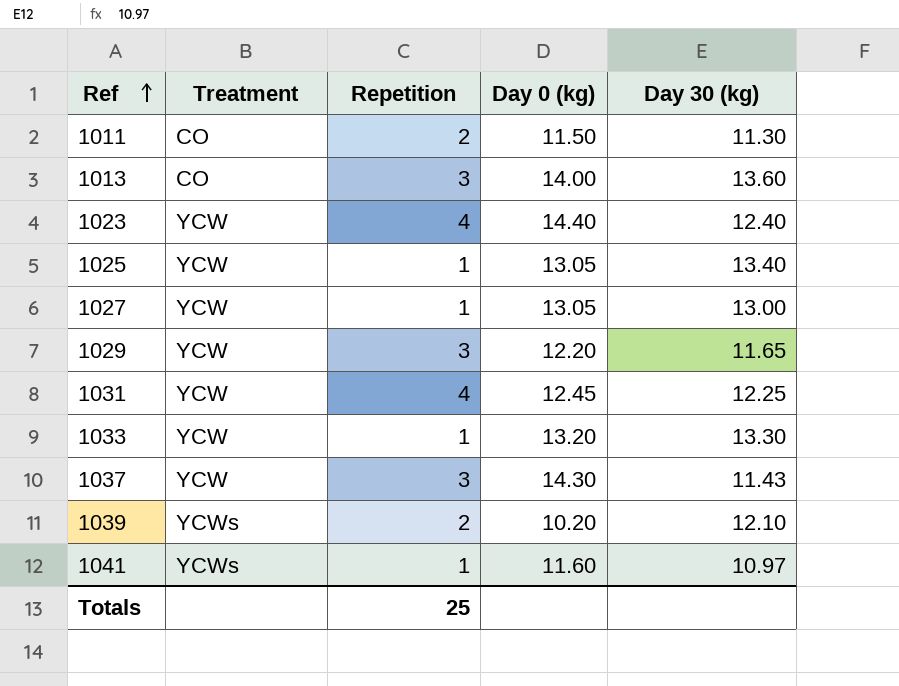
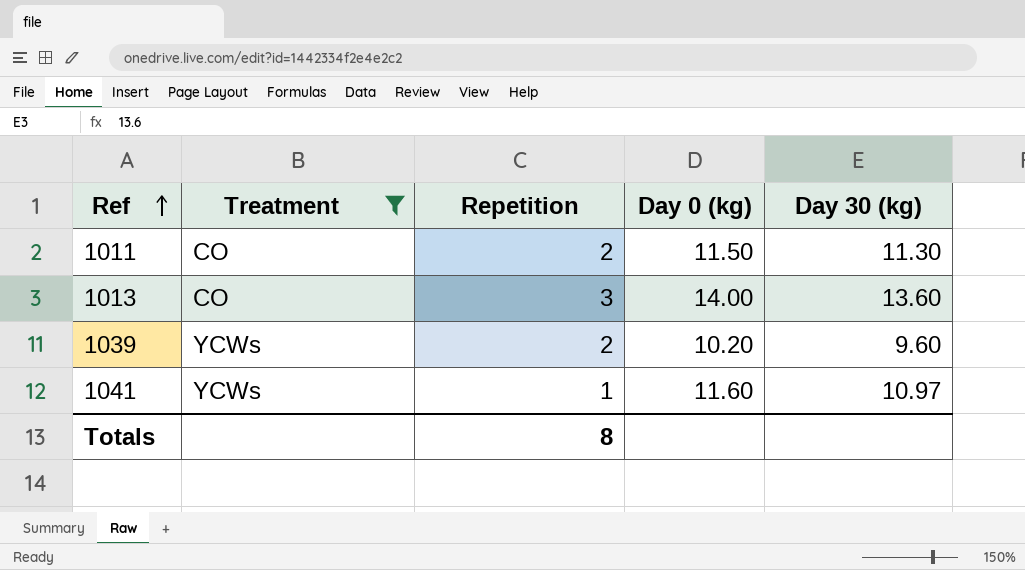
filter: none -> Treatment != YCW
1039 | Day 30 (kg): 12.10 -> 9.60
Totals | Repetition: 25 -> 8

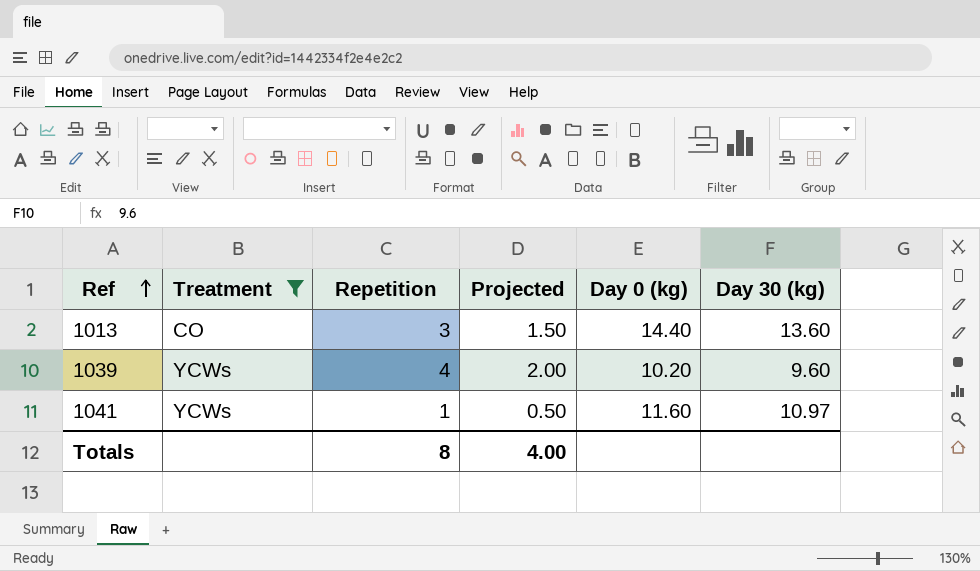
column Projected | formula: none -> [Repetition] * 0.5
row 1011: CO | 2 | 11.50 | 11.30 -> none
1013 | Day 0 (kg): 14.00 -> 14.40
1039 | Repetition: 2 -> 4

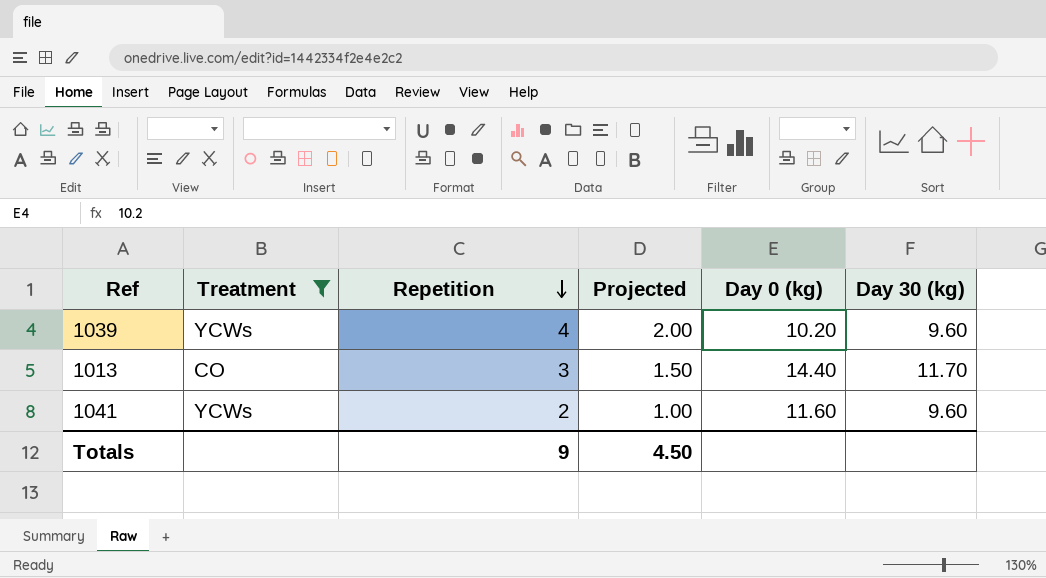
row order: Ref ascending -> Repetition descending
1013 | Day 30 (kg): 13.60 -> 11.70
1041 | Repetition: 1 -> 2
1041 | Projected: 0.50 -> 1.00
1041 | Day 30 (kg): 10.97 -> 9.60
Totals | Repetition: 8 -> 9
Totals | Projected: 4.00 -> 4.50

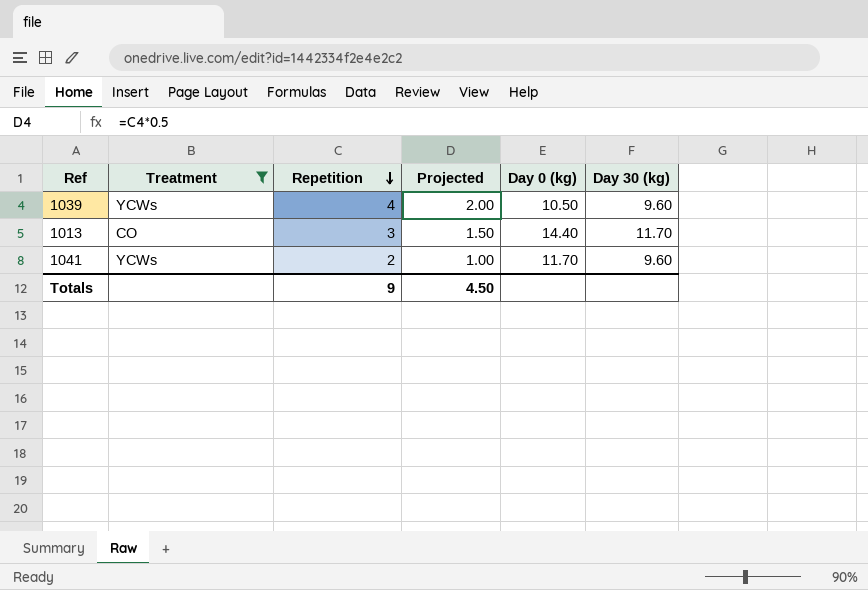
1039 | Day 0 (kg): 10.20 -> 10.50
1041 | Day 0 (kg): 11.60 -> 11.70

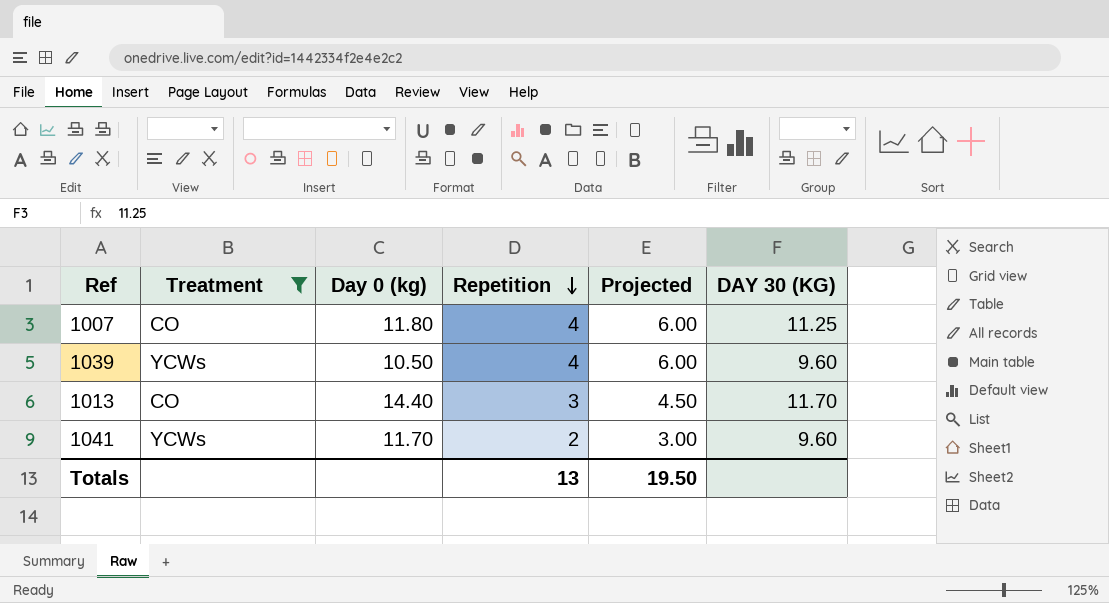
column Day 0 (kg) | position: 5 -> 3
column Projected | formula: [Repetition] * 0.5 -> [Repetition] * 1.5
column name: Day 30 (kg) -> DAY 30 (KG)
row 1007: none -> CO | 11.80 | 4 | 6.00 | 11.25
Totals | Repetition: 9 -> 13
Totals | Projected: 4.50 -> 19.50

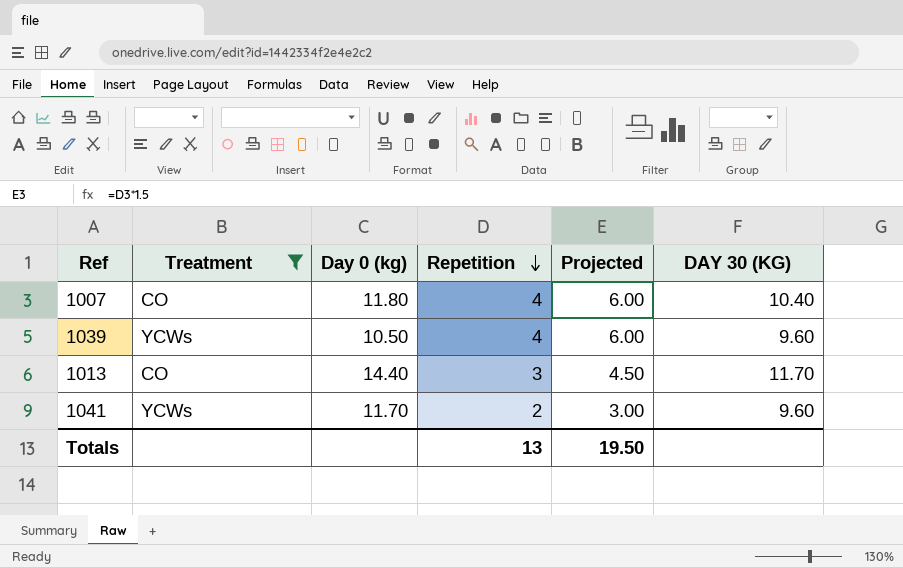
1007 | DAY 30 (KG): 11.25 -> 10.40

